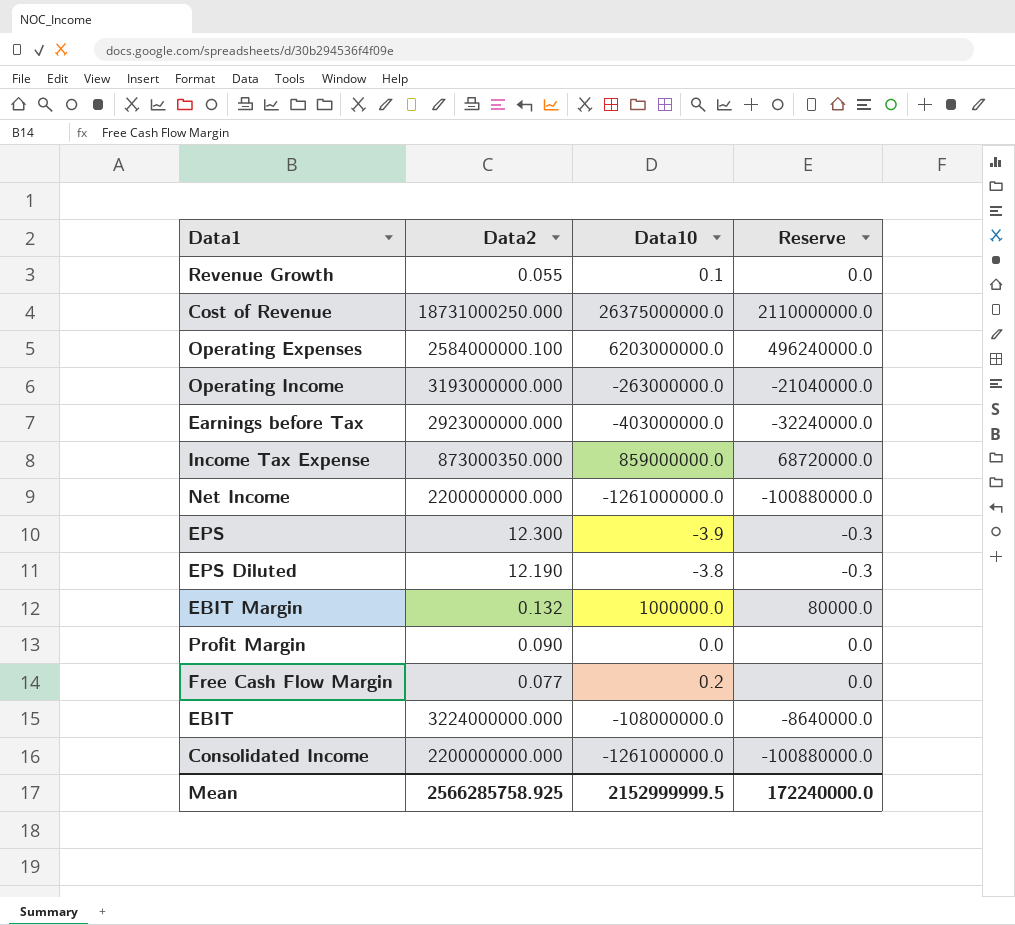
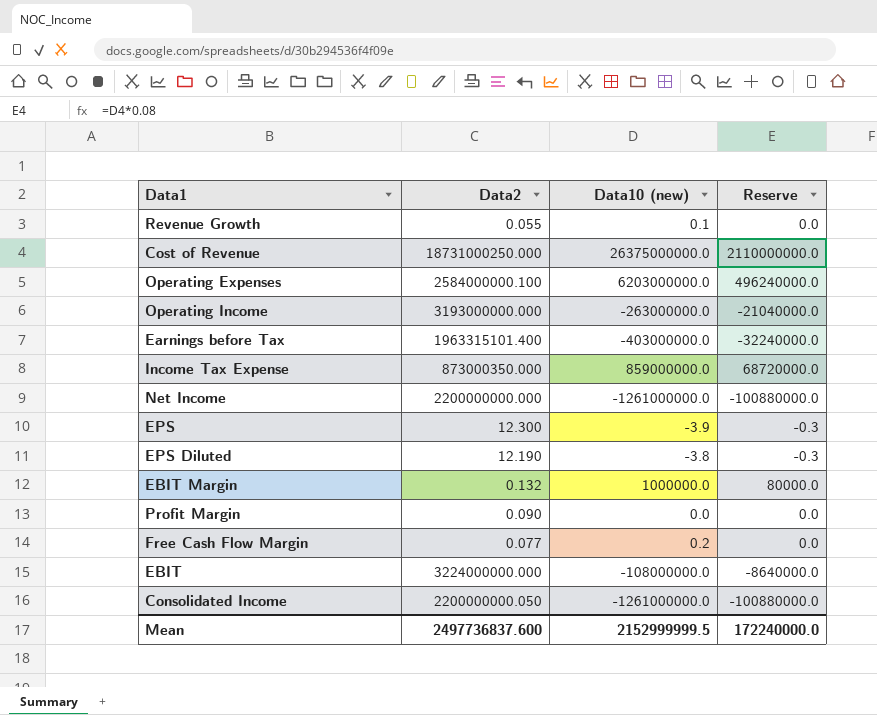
column name: Data10 -> Data10 (new)
Earnings before Tax | Data2: 2923000000.000 -> 1963315101.400
Consolidated Income | Data2: 2200000000.000 -> 2200000000.050
Mean | Data2: 2566285758.925 -> 2497736837.600

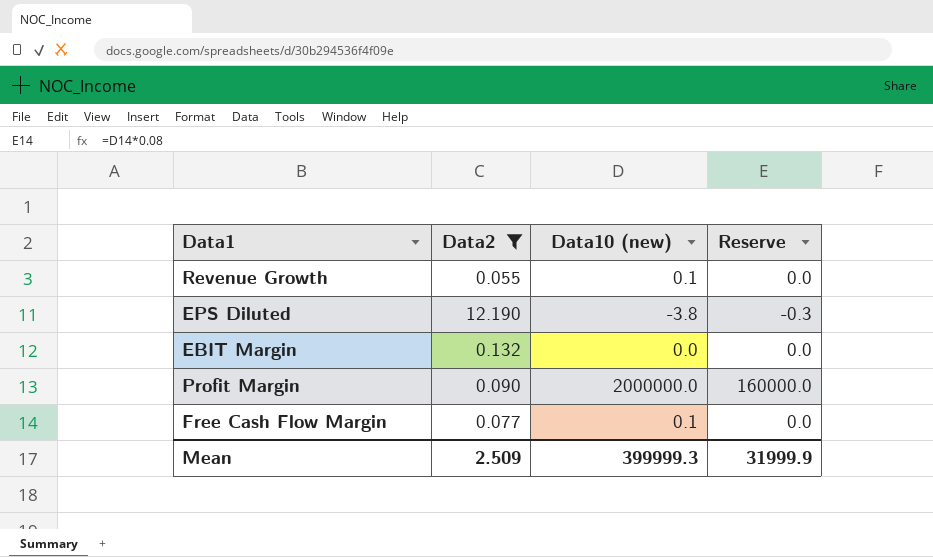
filter: none -> Data2 <= 12.190
EBIT Margin | Data10 (new): 1000000.0 -> 0.0
EBIT Margin | Reserve: 80000.0 -> 0.0
Profit Margin | Data10 (new): 0.0 -> 2000000.0
Profit Margin | Reserve: 0.0 -> 160000.0
Free Cash Flow Margin | Data10 (new): 0.2 -> 0.1
Mean | Data2: 2497736837.600 -> 2.509
Mean | Data10 (new): 2152999999.5 -> 399999.3
Mean | Reserve: 172240000.0 -> 31999.9

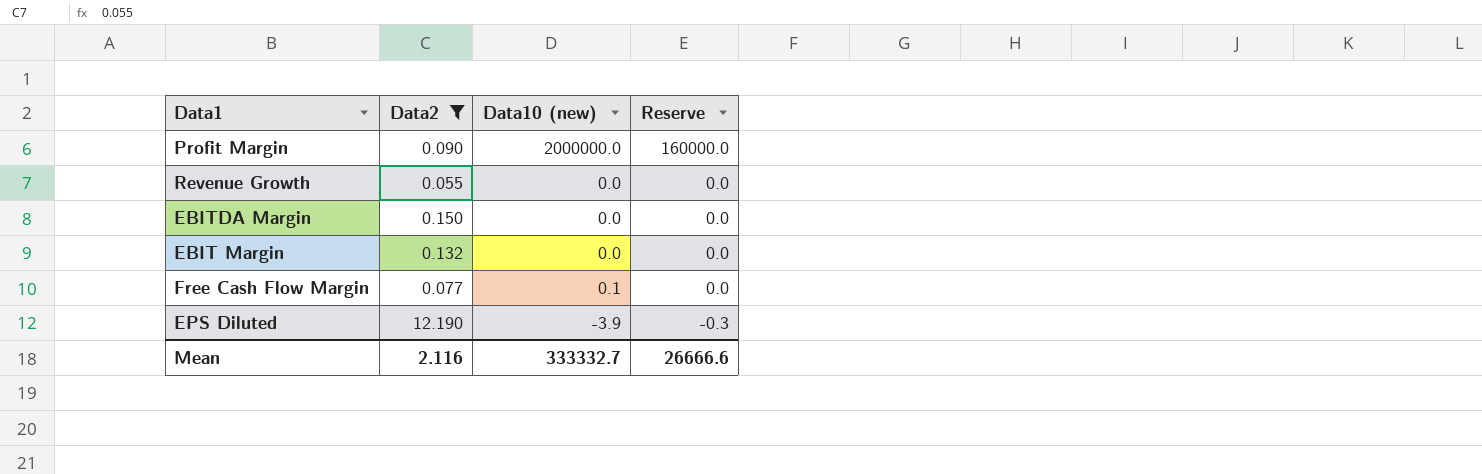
row order: none -> Reserve descending
Revenue Growth | Data10 (new): 0.1 -> 0.0
row EBITDA Margin: none -> 0.150 | 0.0 | 0.0
EPS Diluted | Data10 (new): -3.8 -> -3.9
Mean | Data2: 2.509 -> 2.116
Mean | Data10 (new): 399999.3 -> 333332.7
Mean | Reserve: 31999.9 -> 26666.6

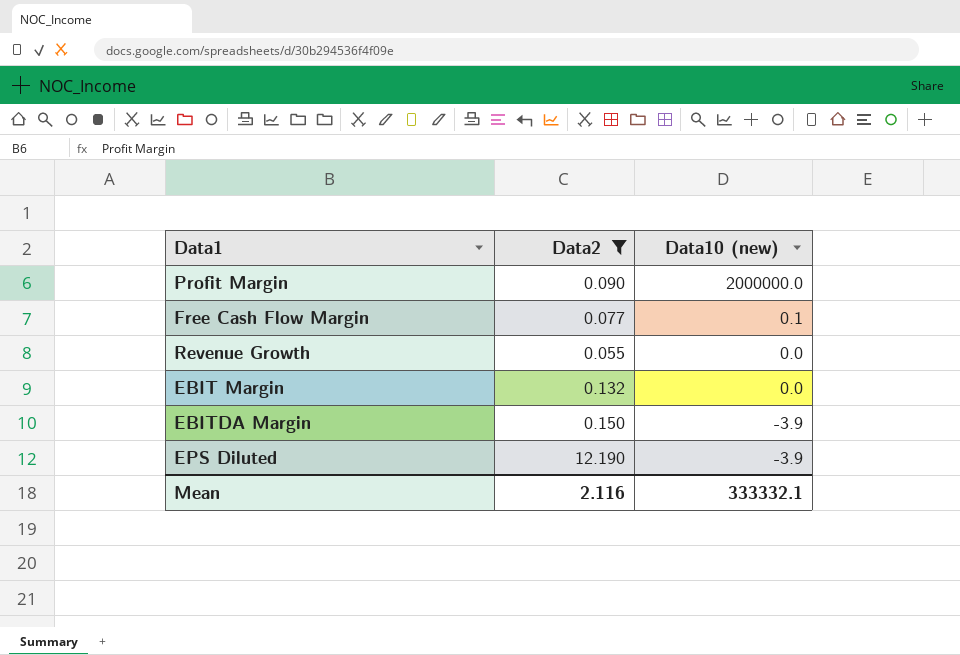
row order: Reserve descending -> Data10 (new) descending
column Reserve | formula: [Data10 (new)] * 0.08 -> none
EBITDA Margin | Data10 (new): 0.0 -> -3.9
Mean | Data10 (new): 333332.7 -> 333332.1

